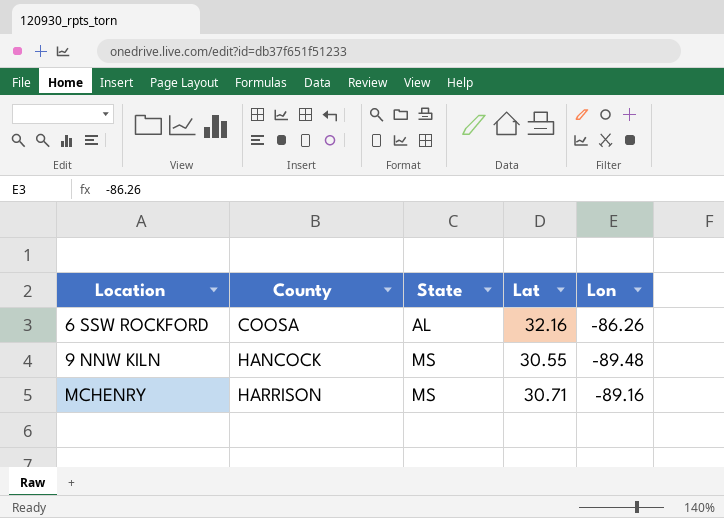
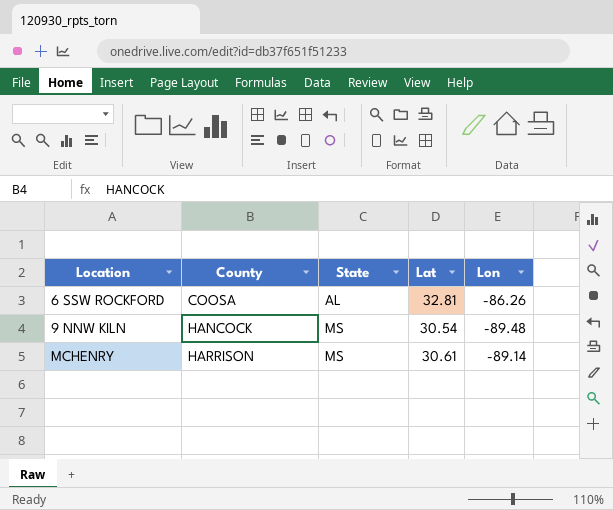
6 SSW ROCKFORD | Lat: 32.16 -> 32.81
9 NNW KILN | Lat: 30.55 -> 30.54
MCHENRY | Lat: 30.71 -> 30.61
MCHENRY | Lon: -89.16 -> -89.14

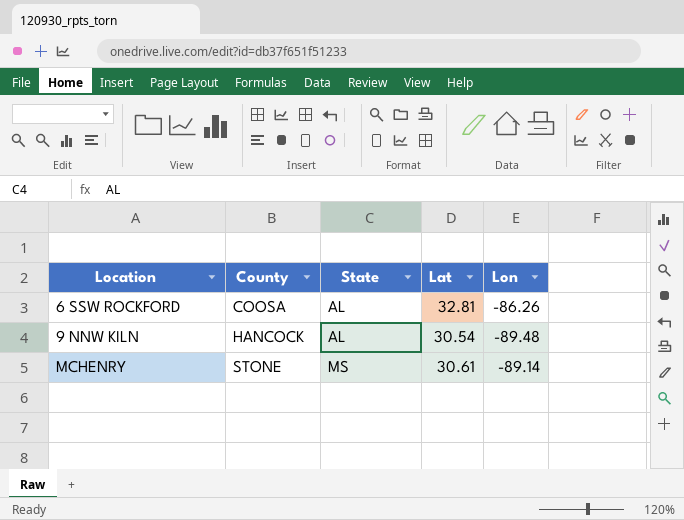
9 NNW KILN | State: MS -> AL
MCHENRY | County: HARRISON -> STONE

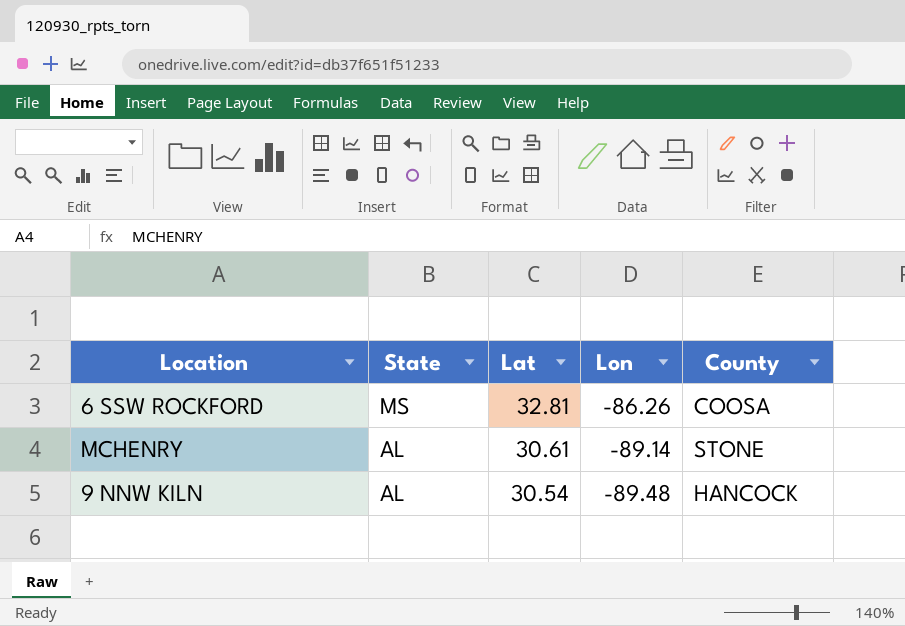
row order: Location ascending -> State descending
column County | position: 2 -> 5
6 SSW ROCKFORD | State: AL -> MS
MCHENRY | State: MS -> AL

